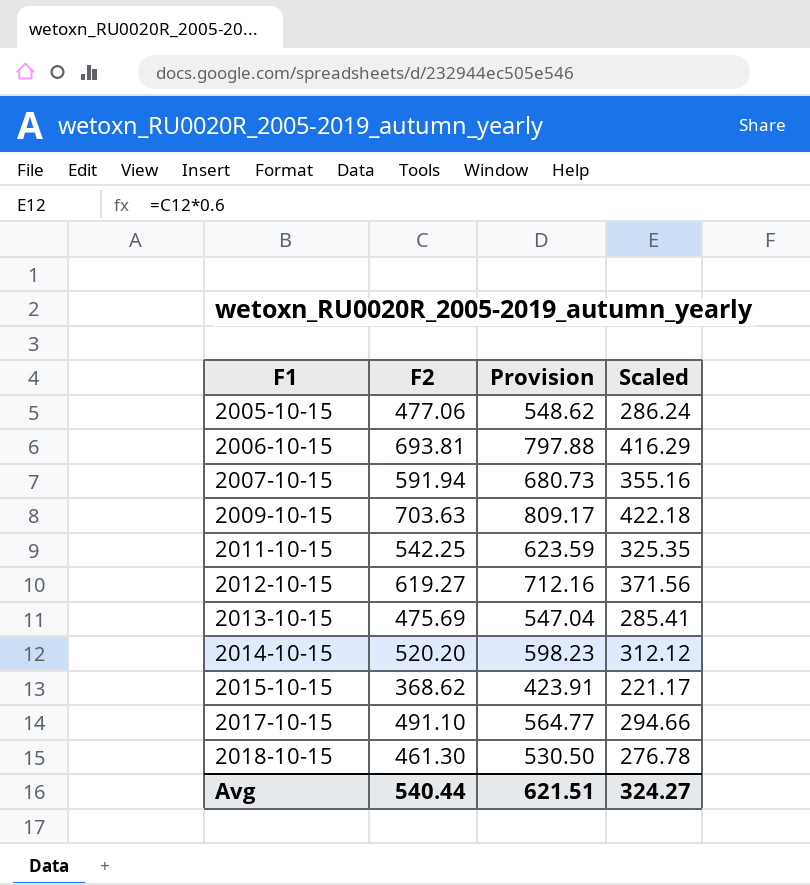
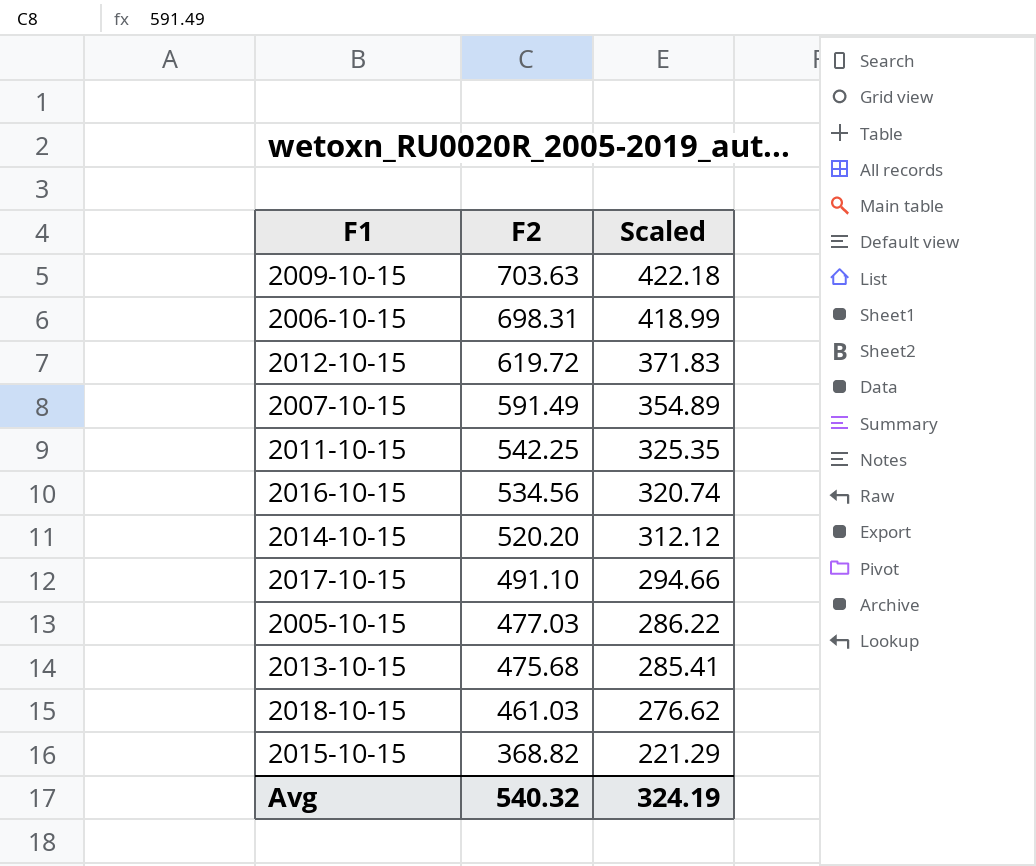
row order: F1 ascending -> F2 descending
column Provision | formula: [F2] * 1.15 -> none
2006-10-15 | F2: 693.81 -> 698.31
2006-10-15 | Scaled: 416.29 -> 418.99
2012-10-15 | F2: 619.27 -> 619.72
2012-10-15 | Scaled: 371.56 -> 371.83
2007-10-15 | F2: 591.94 -> 591.49
2007-10-15 | Scaled: 355.16 -> 354.89
row 2016-10-15: none -> 534.56 | 320.74
2005-10-15 | F2: 477.06 -> 477.03
2005-10-15 | Scaled: 286.24 -> 286.22
2013-10-15 | F2: 475.69 -> 475.68
2018-10-15 | F2: 461.30 -> 461.03
2018-10-15 | Scaled: 276.78 -> 276.62
2015-10-15 | F2: 368.62 -> 368.82
2015-10-15 | Scaled: 221.17 -> 221.29
Avg | F2: 540.44 -> 540.32
Avg | Scaled: 324.27 -> 324.19

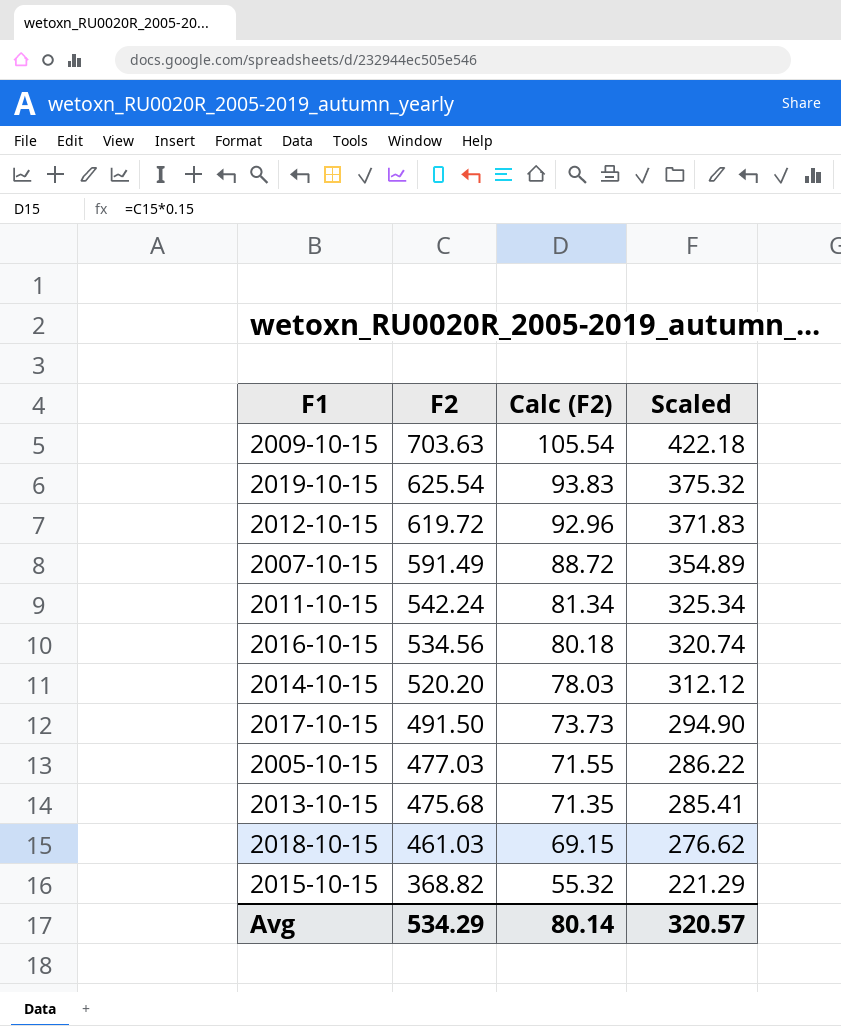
column Calc (F2) | formula: none -> [F2] * 0.15
row 2006-10-15: 698.31 | 418.99 -> none
row 2019-10-15: none -> 625.54 | 93.83 | 375.32
2011-10-15 | F2: 542.25 -> 542.24
2011-10-15 | Scaled: 325.35 -> 325.34
2017-10-15 | F2: 491.10 -> 491.50
2017-10-15 | Scaled: 294.66 -> 294.90
Avg | F2: 540.32 -> 534.29
Avg | Scaled: 324.19 -> 320.57

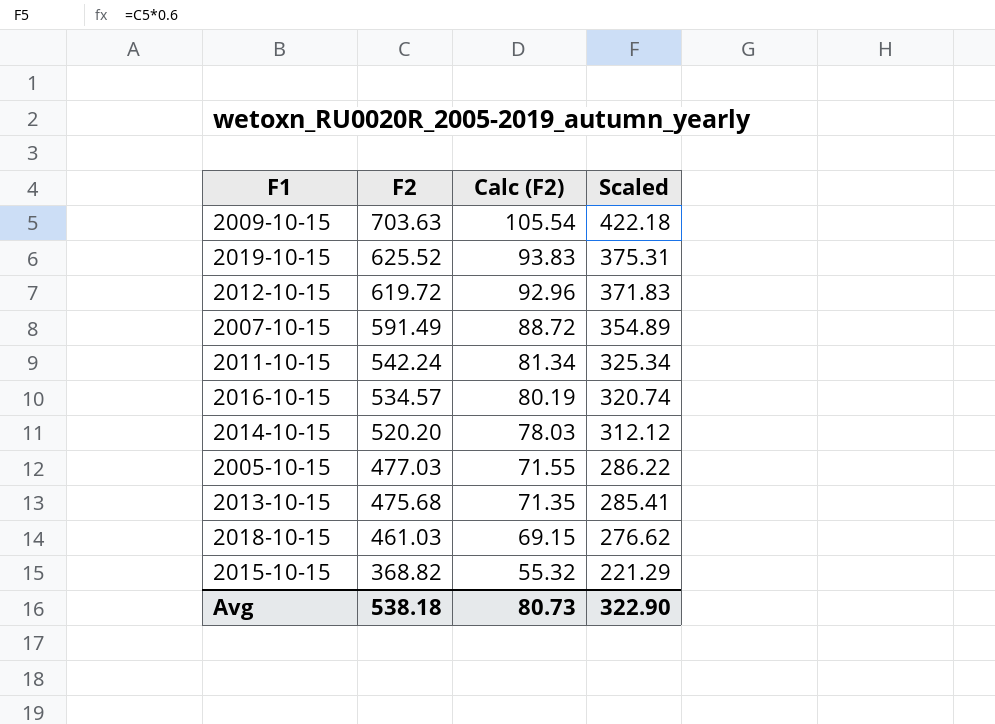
row 2017-10-15: 491.50 | 73.73 | 294.90 -> none
2019-10-15 | F2: 625.54 -> 625.52
2019-10-15 | Scaled: 375.32 -> 375.31
2016-10-15 | F2: 534.56 -> 534.57
2016-10-15 | Calc (F2): 80.18 -> 80.19
Avg | F2: 534.29 -> 538.18
Avg | Calc (F2): 80.14 -> 80.73
Avg | Scaled: 320.57 -> 322.90

